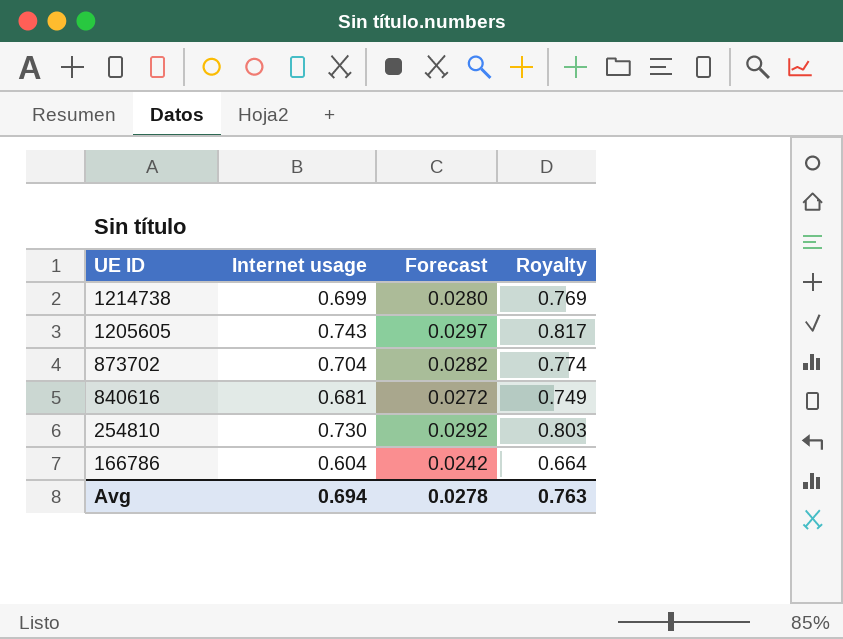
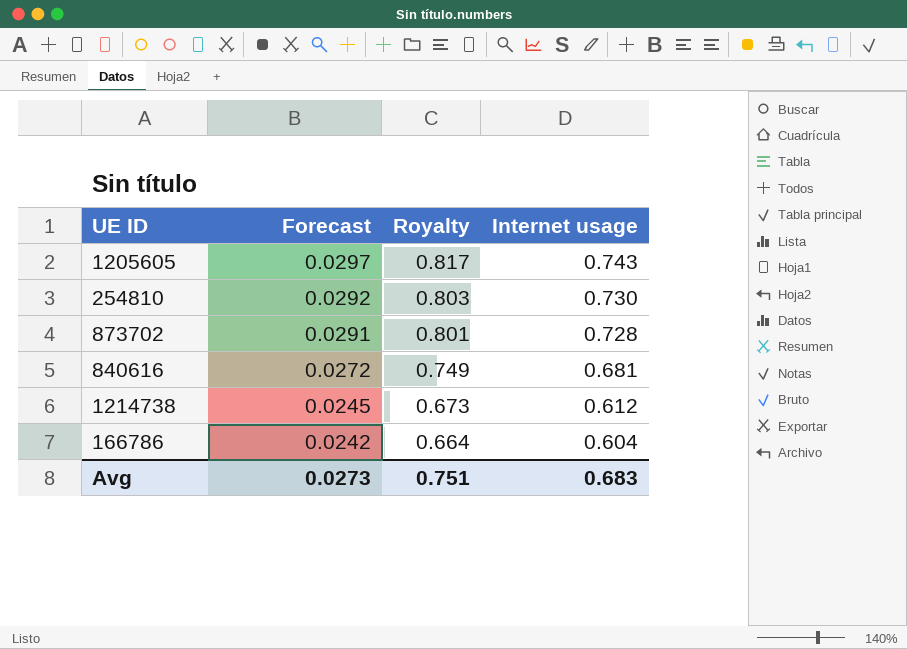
row order: UE ID descending -> Forecast descending
column Internet usage | position: 2 -> 4
873702 | Forecast: 0.0282 -> 0.0291
873702 | Royalty: 0.774 -> 0.801
873702 | Internet usage: 0.704 -> 0.728
1214738 | Forecast: 0.0280 -> 0.0245
1214738 | Royalty: 0.769 -> 0.673
1214738 | Internet usage: 0.699 -> 0.612
Avg | Forecast: 0.0278 -> 0.0273
Avg | Royalty: 0.763 -> 0.751
Avg | Internet usage: 0.694 -> 0.683

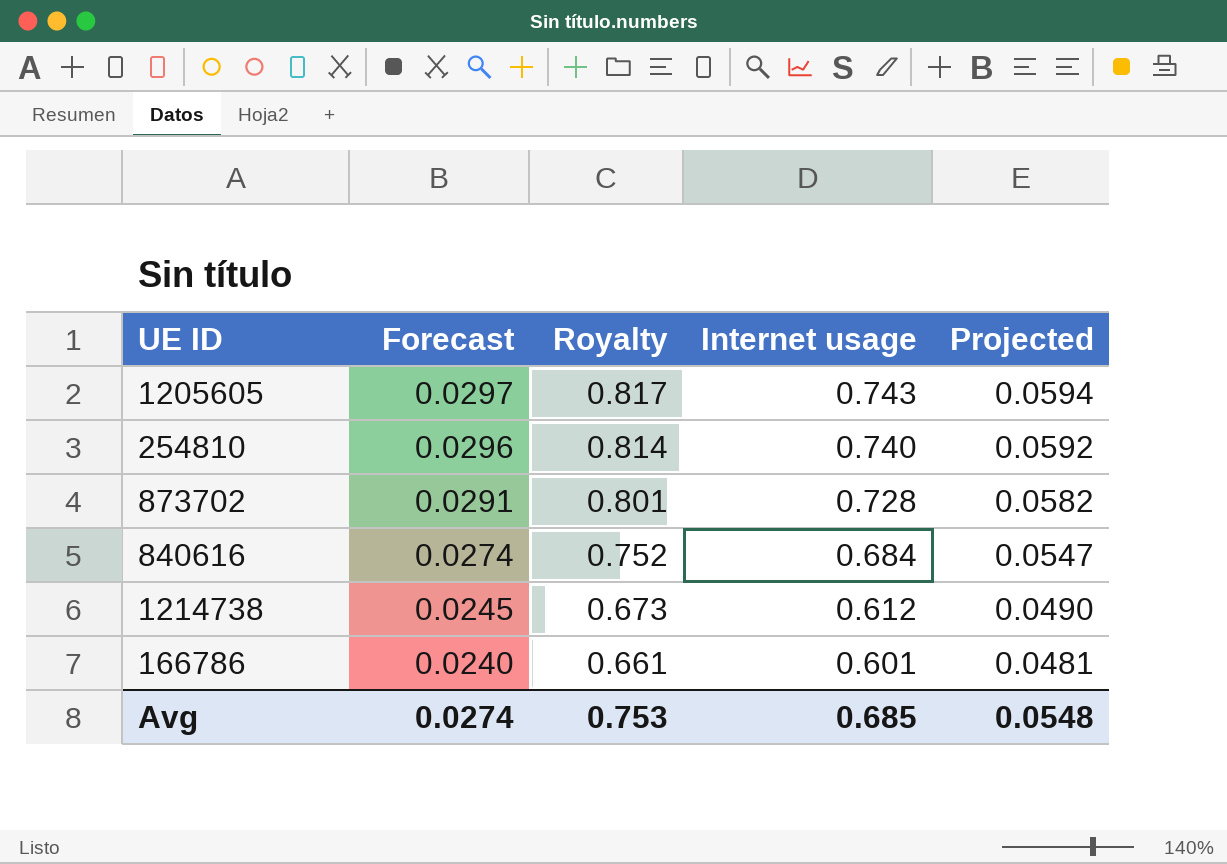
column Projected | formula: none -> [Internet usage] * 0.08
254810 | Forecast: 0.0292 -> 0.0296
254810 | Royalty: 0.803 -> 0.814
254810 | Internet usage: 0.730 -> 0.740
840616 | Forecast: 0.0272 -> 0.0274
840616 | Royalty: 0.749 -> 0.752
840616 | Internet usage: 0.681 -> 0.684
166786 | Forecast: 0.0242 -> 0.0240
166786 | Royalty: 0.664 -> 0.661
166786 | Internet usage: 0.604 -> 0.601
Avg | Forecast: 0.0273 -> 0.0274
Avg | Royalty: 0.751 -> 0.753
Avg | Internet usage: 0.683 -> 0.685

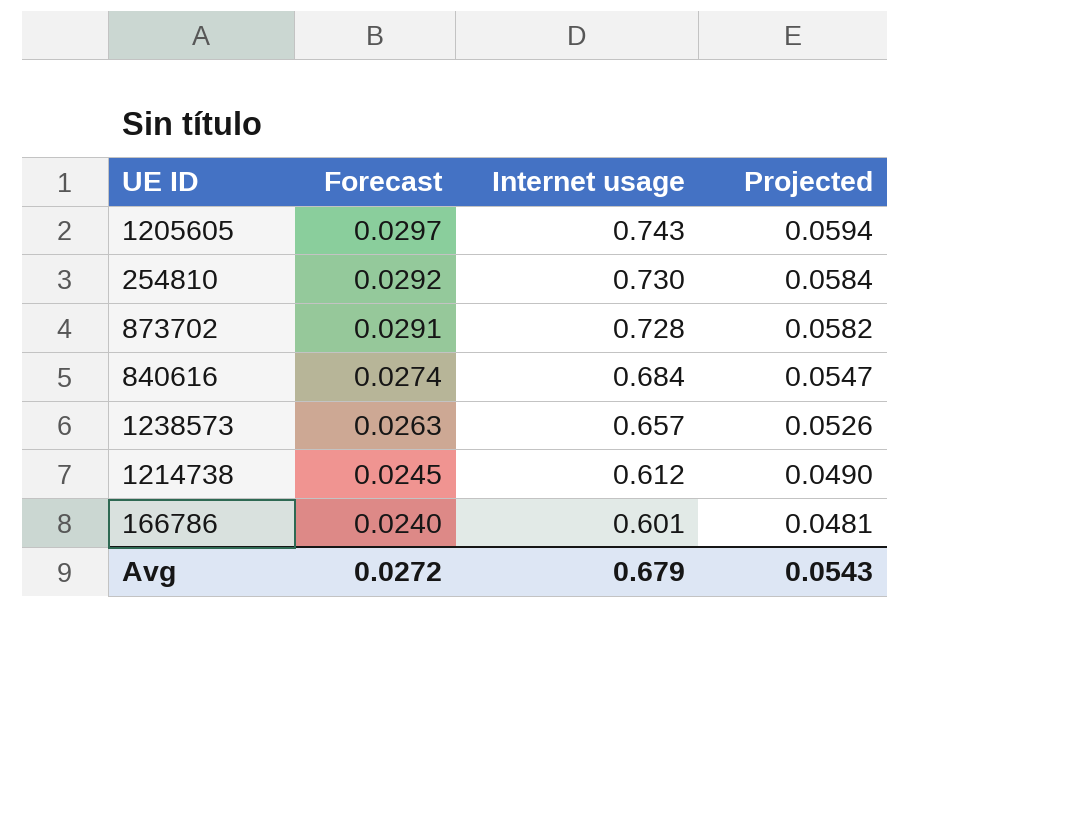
column Royalty | formula: [Internet usage] * 1.1 -> none
254810 | Forecast: 0.0296 -> 0.0292
254810 | Internet usage: 0.740 -> 0.730
254810 | Projected: 0.0592 -> 0.0584
row 1238573: none -> 0.0263 | 0.657 | 0.0526
Avg | Forecast: 0.0274 -> 0.0272
Avg | Internet usage: 0.685 -> 0.679
Avg | Projected: 0.0548 -> 0.0543

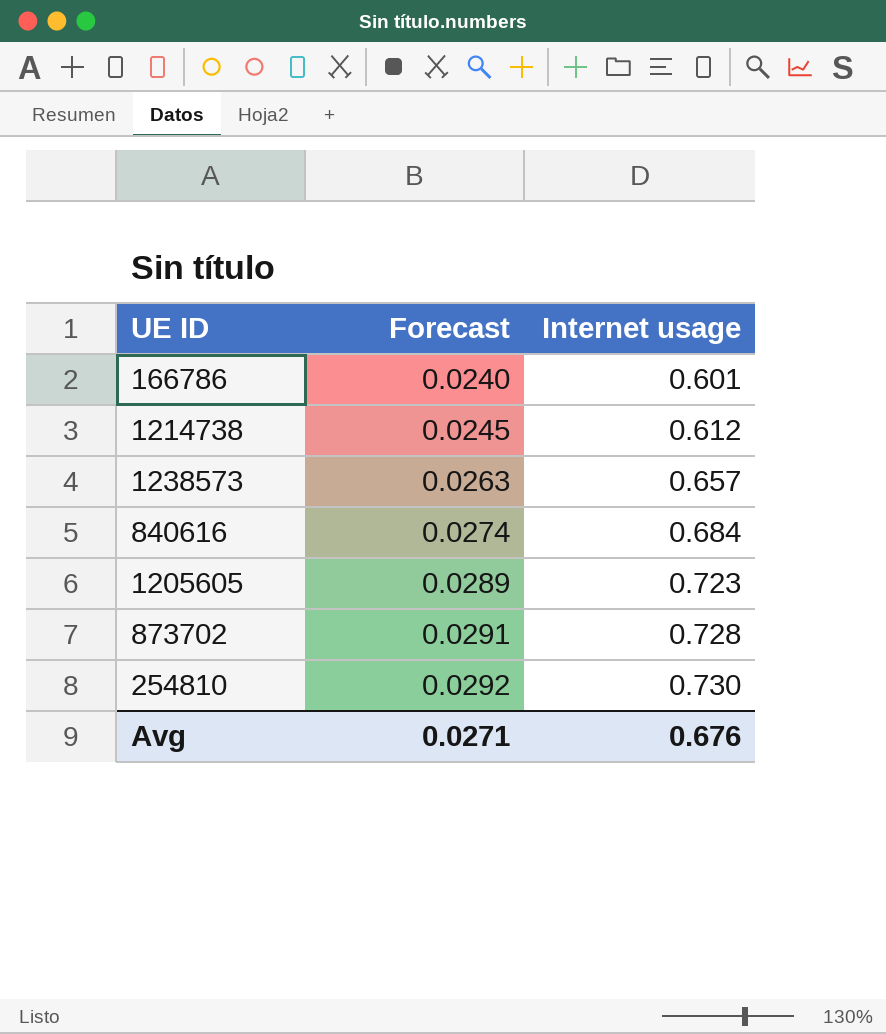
row order: Forecast descending -> Forecast ascending
column Projected | formula: [Internet usage] * 0.08 -> none
1205605 | Forecast: 0.0297 -> 0.0289
1205605 | Internet usage: 0.743 -> 0.723
Avg | Forecast: 0.0272 -> 0.0271
Avg | Internet usage: 0.679 -> 0.676

